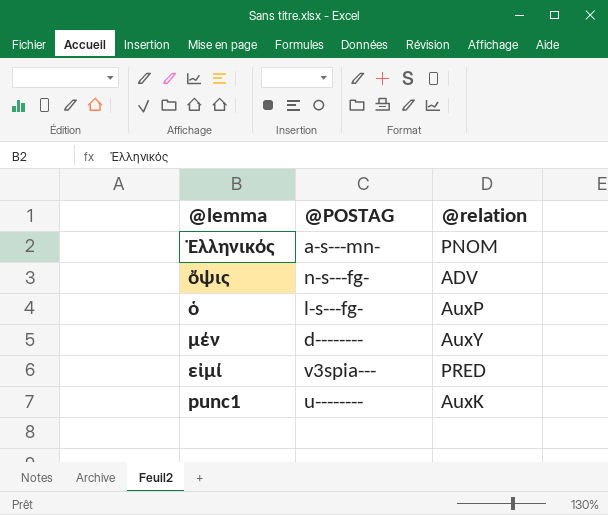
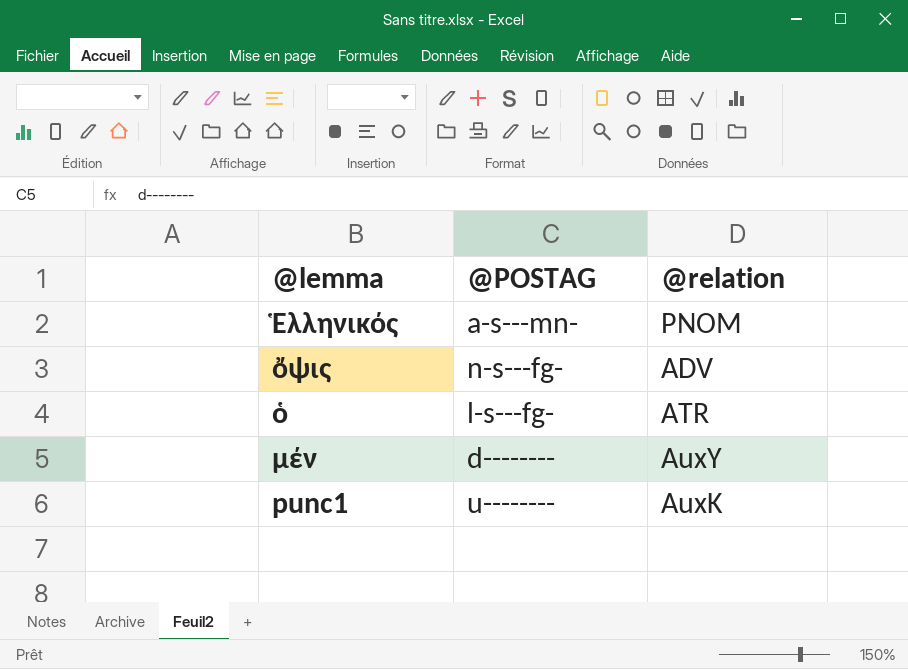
row εἰμί: v3spia--- | PRED -> none
ὁ | @relation: AuxP -> ATR

